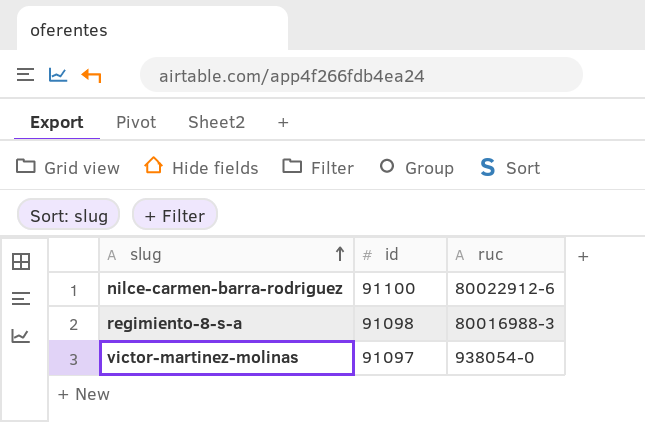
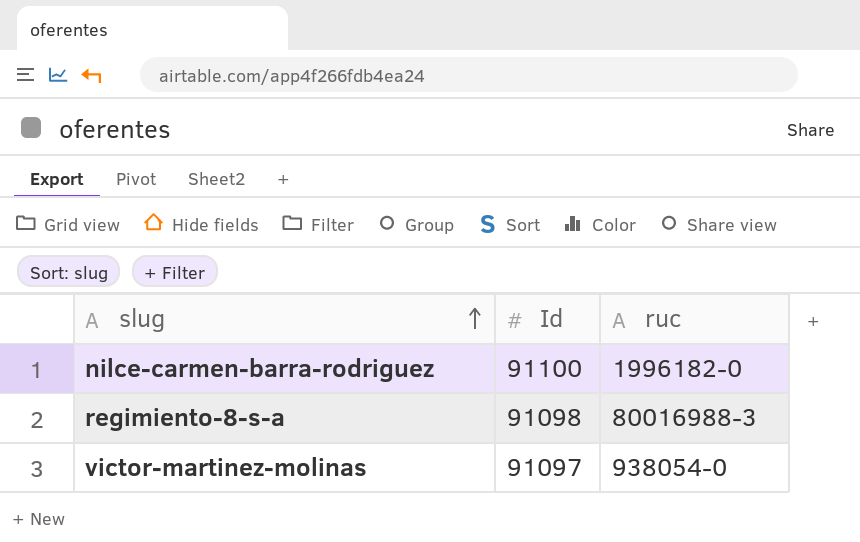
column name: id -> Id
nilce-carmen-barra-rodriguez | ruc: 80022912-6 -> 1996182-0

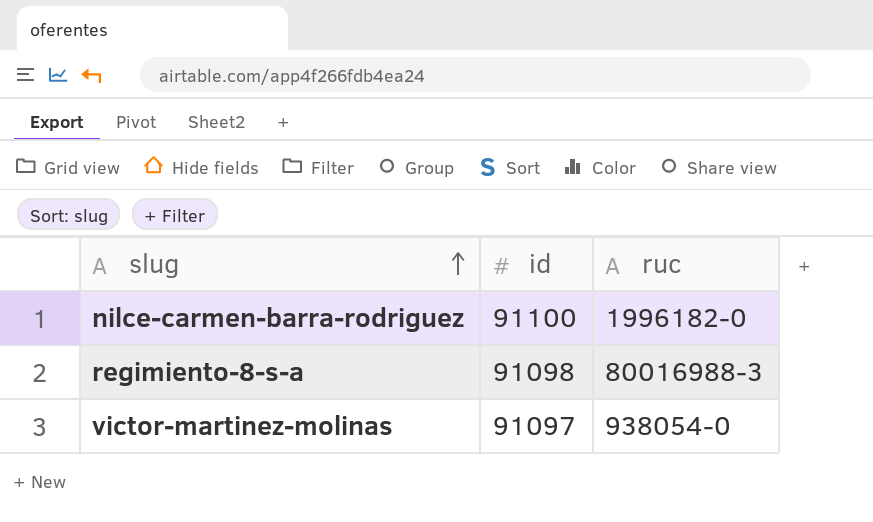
column name: Id -> id

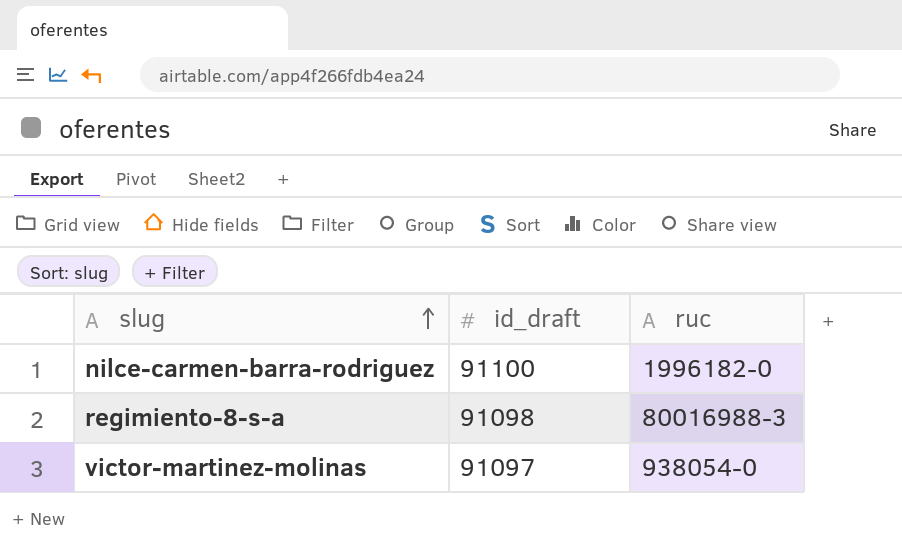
column name: id -> id_draft

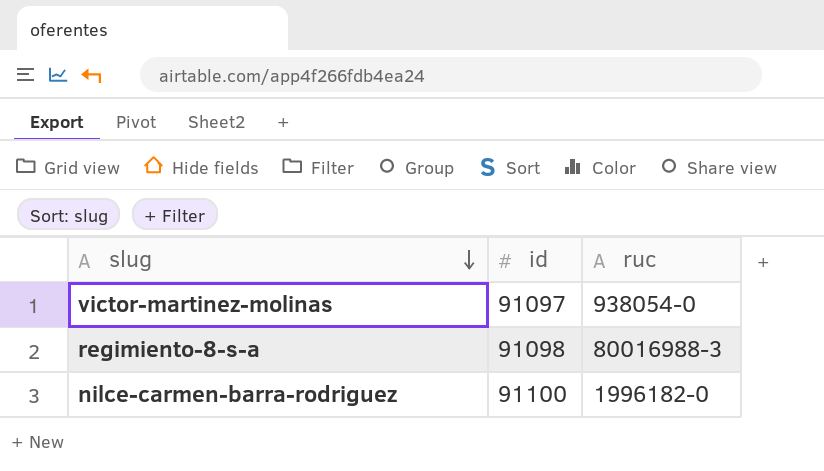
row order: slug ascending -> slug descending
column name: id_draft -> id

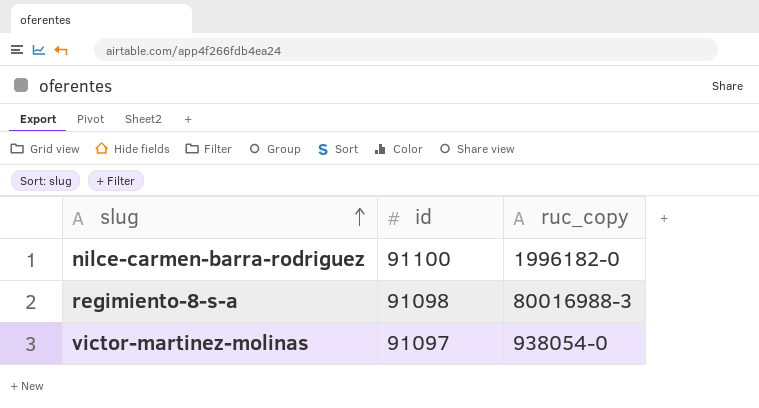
row order: slug descending -> slug ascending
column name: ruc -> ruc_copy

